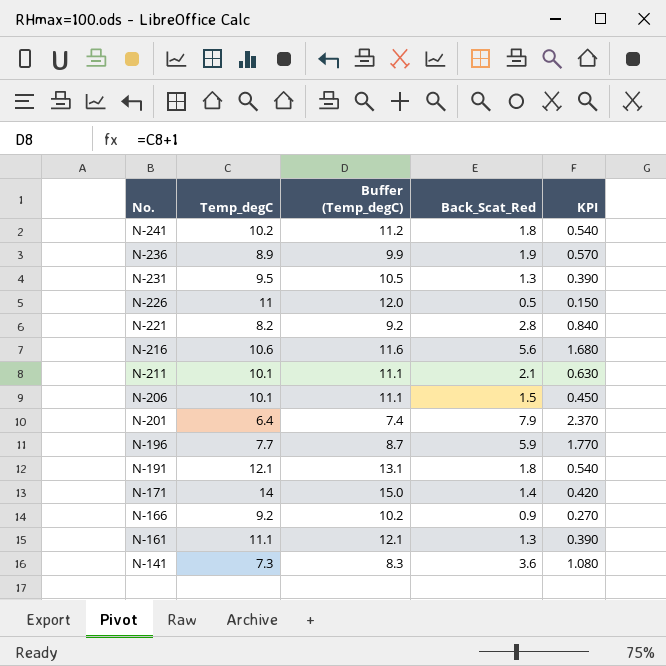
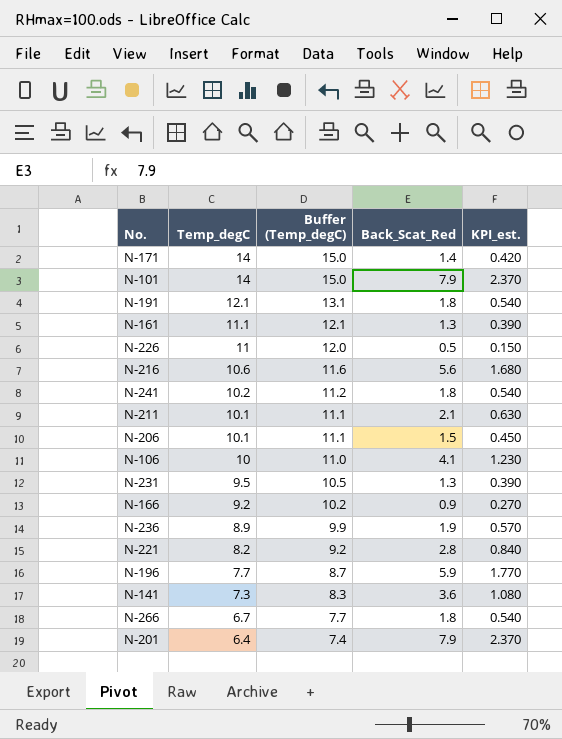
row order: No. descending -> Temp_degC descending
column name: KPI -> KPI_est.
row N-101: none -> 14 | 15.0 | 7.9 | 2.370
row N-106: none -> 10 | 11.0 | 4.1 | 1.230
row N-266: none -> 6.7 | 7.7 | 1.8 | 0.540

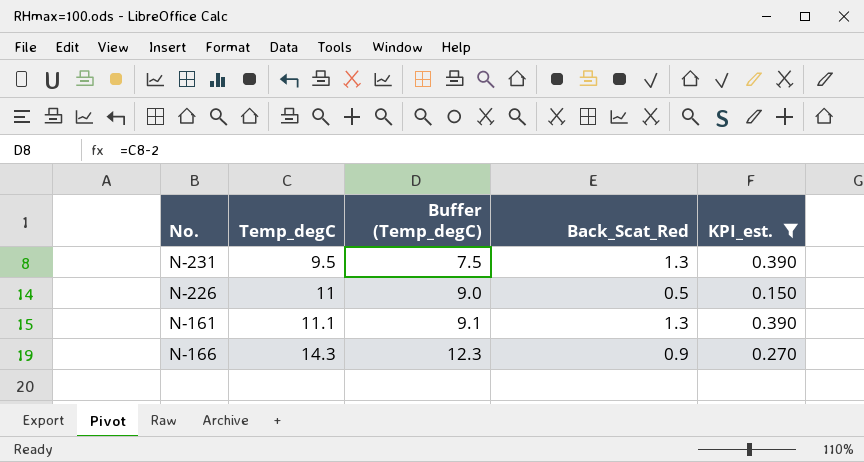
filter: none -> KPI_est. <= 0.390
row order: Temp_degC descending -> Temp_degC ascending
column Buffer (Temp_degC) | formula: [Temp_degC] + 1 -> [Temp_degC] - 2
N-166 | Temp_degC: 9.2 -> 14.3

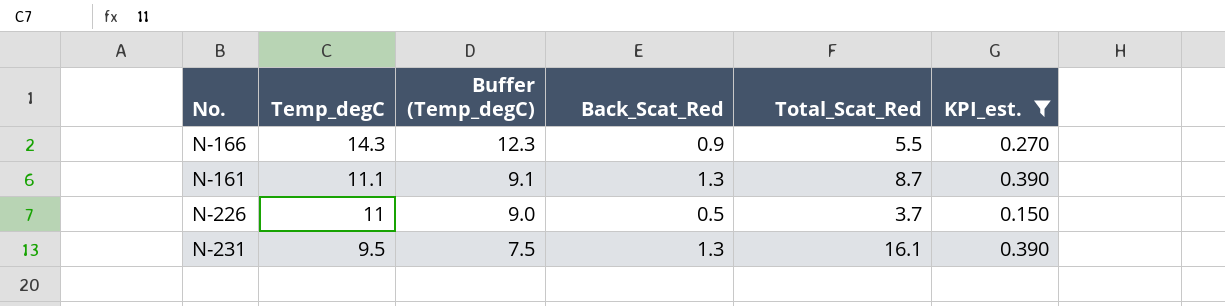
row order: Temp_degC ascending -> Temp_degC descending
column Total_Scat_Red | position: none -> 5

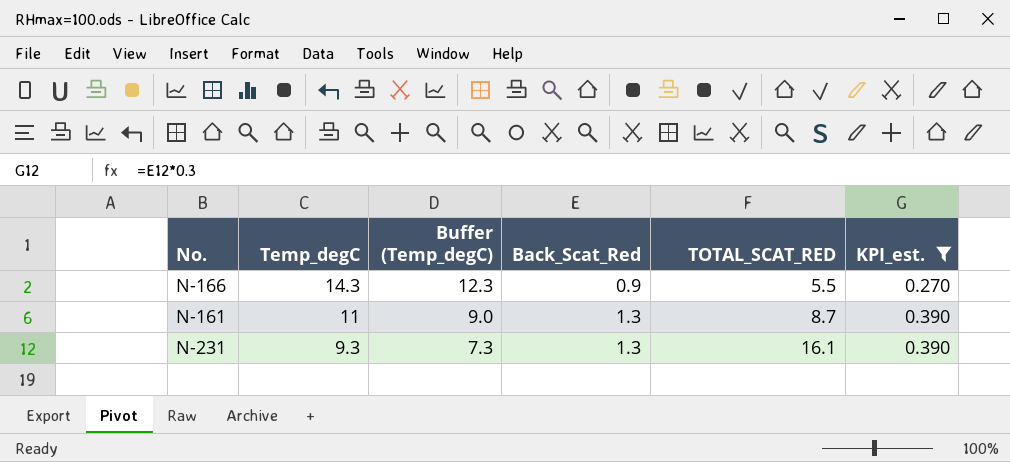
column name: Total_Scat_Red -> TOTAL_SCAT_RED
row N-226: 11 | 9.0 | 0.5 | 3.7 | 0.150 -> none
N-161 | Temp_degC: 11.1 -> 11
N-161 | Buffer (Temp_degC): 9.1 -> 9.0
N-231 | Temp_degC: 9.5 -> 9.3
N-231 | Buffer (Temp_degC): 7.5 -> 7.3

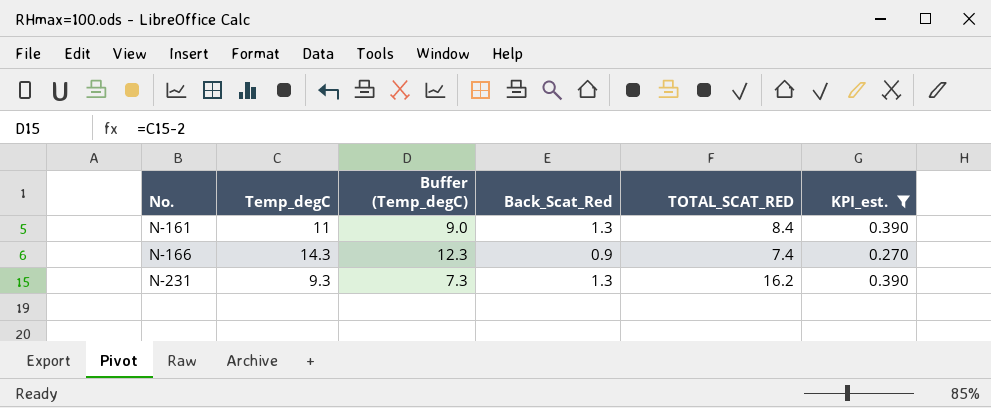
row order: Temp_degC descending -> No. ascending
N-161 | TOTAL_SCAT_RED: 8.7 -> 8.4
N-166 | TOTAL_SCAT_RED: 5.5 -> 7.4
N-231 | TOTAL_SCAT_RED: 16.1 -> 16.2

